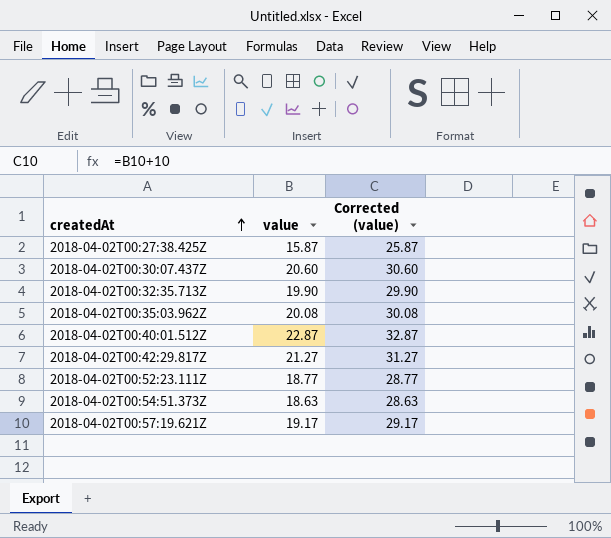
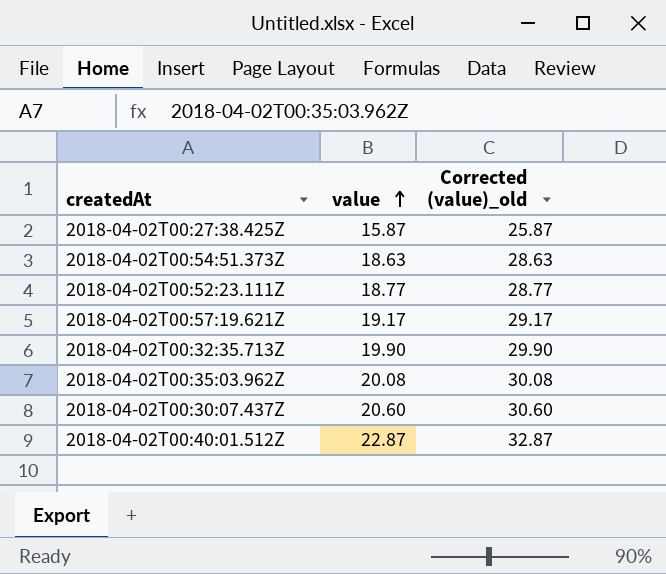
row order: createdAt ascending -> value ascending
column name: Corrected (value) -> Corrected (value)_old
row 2018-04-02T00:42:29.817Z: 21.27 | 31.27 -> none

